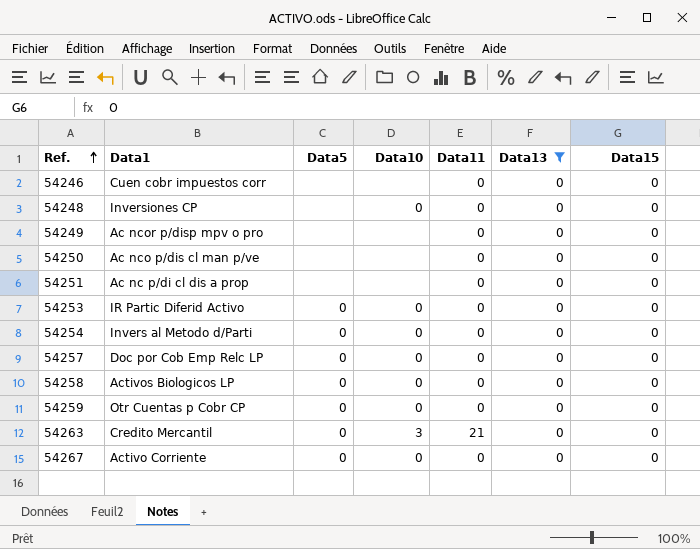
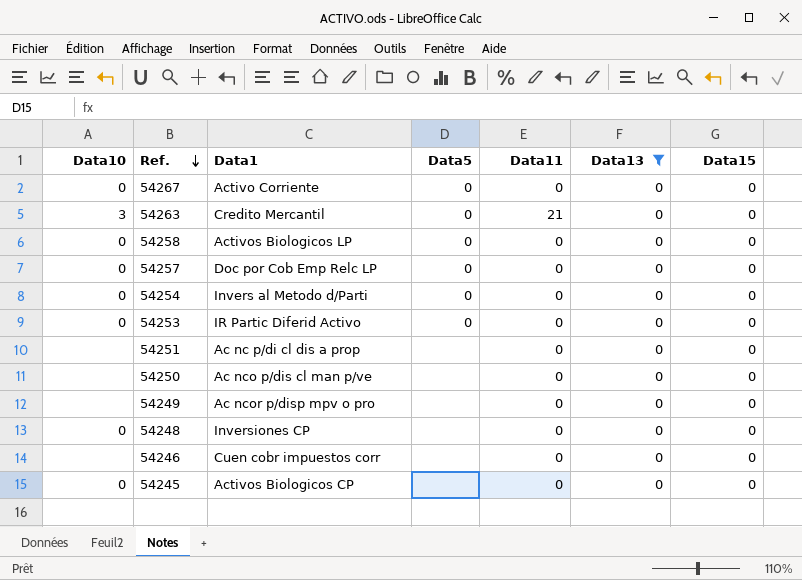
row order: Ref. ascending -> Ref. descending
column Data10 | position: 4 -> 1
row 54259: Otr Cuentas p Cobr CP | 0 | 0 | 0 | 0 | 0 -> none
row 54245: none -> 0 | Activos Biologicos CP | none | 0 | 0 | 0

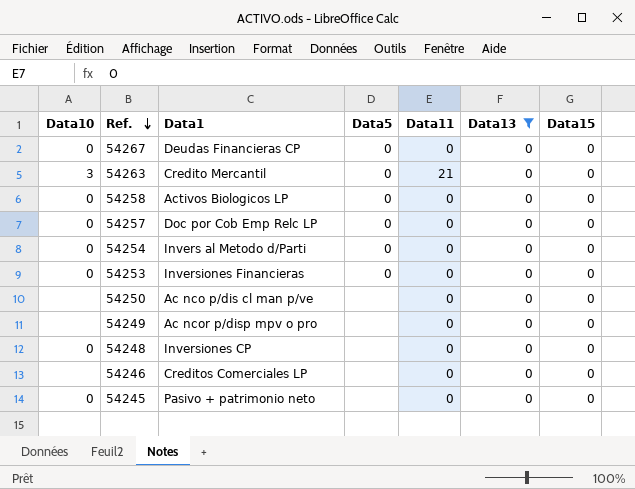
row 54251: none | Ac nc p/di cl dis a prop | none | 0 | 0 | 0 -> none
54267 | Data1: Activo Corriente -> Deudas Financieras CP
54253 | Data1: IR Partic Diferid Activo -> Inversiones Financieras
54246 | Data1: Cuen cobr impuestos corr -> Creditos Comerciales LP
54245 | Data1: Activos Biologicos CP -> Pasivo + patrimonio neto

